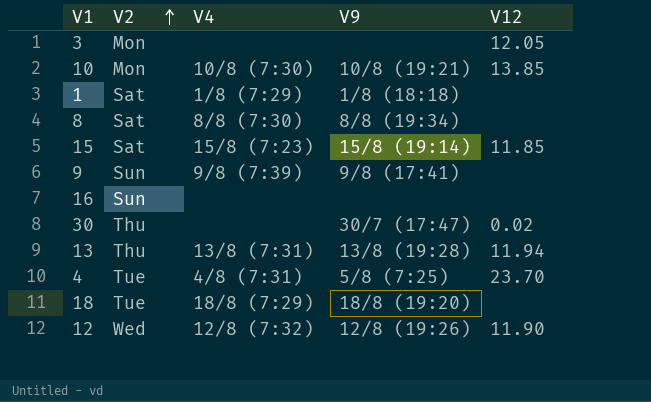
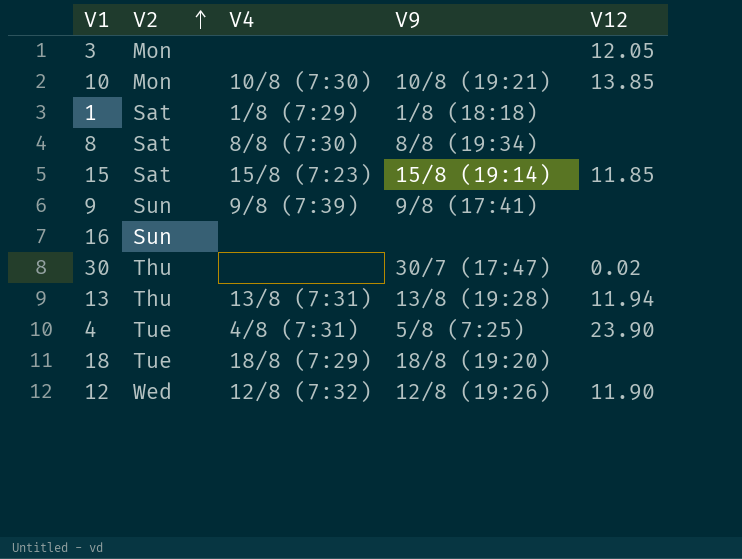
4 | V12: 23.70 -> 23.90

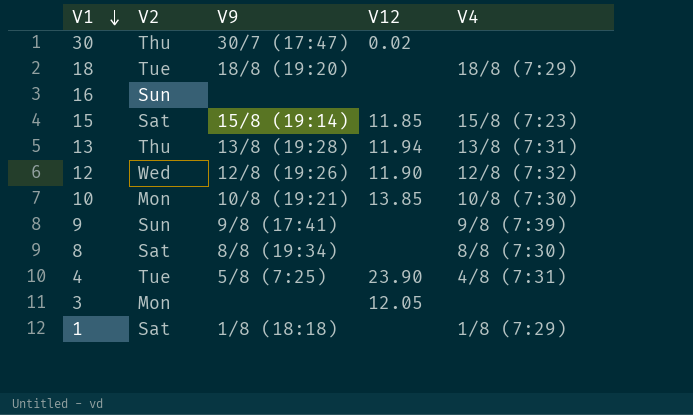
row order: V2 ascending -> V1 descending
column V4 | position: 3 -> 5

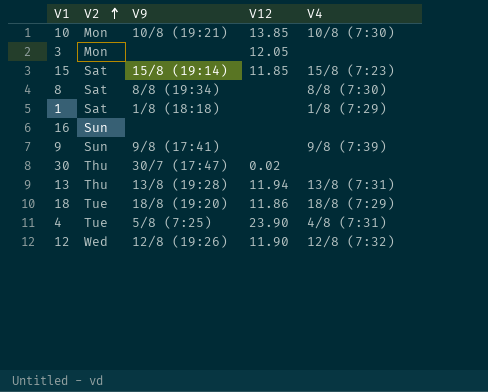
row order: V1 descending -> V2 ascending
18 | V12: none -> 11.86

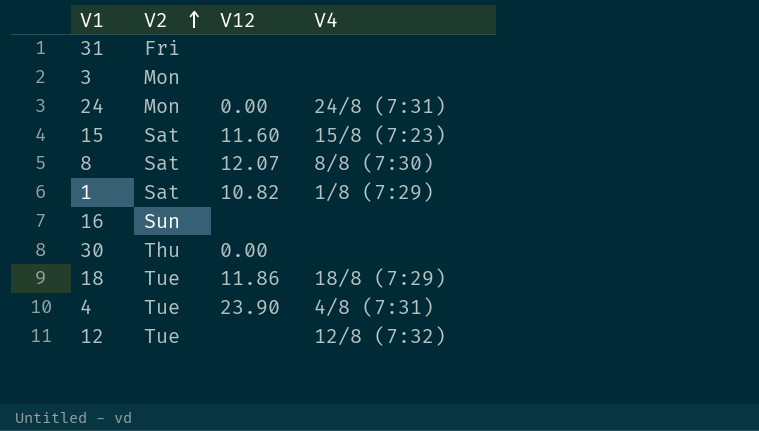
column V9 | position: 3 -> none
row 10: Mon | 10/8 (19:21) | 13.85 | 10/8 (7:30) -> none
row 9: Sun | 9/8 (17:41) | none | 9/8 (7:39) -> none
row 13: Thu | 13/8 (19:28) | 11.94 | 13/8 (7:31) -> none
row 31: none -> Fri | none | none
3 | V12: 12.05 -> none
row 24: none -> Mon | 0.00 | 24/8 (7:31)
15 | V12: 11.85 -> 11.60
8 | V12: none -> 12.07
1 | V12: none -> 10.82
30 | V12: 0.02 -> 0.00
12 | V2: Wed -> Tue
12 | V12: 11.90 -> none

